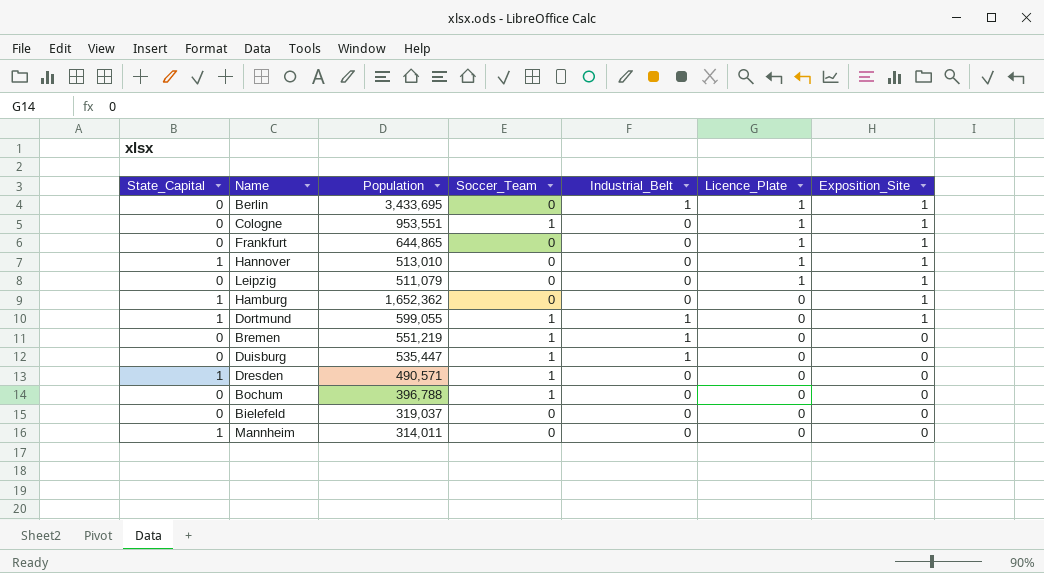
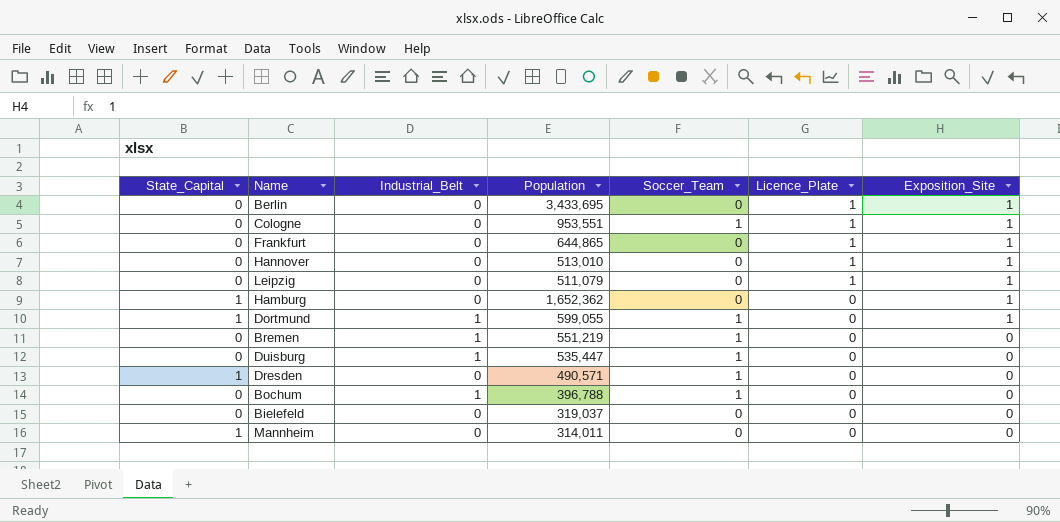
column Industrial_Belt | position: 5 -> 3
Berlin | Industrial_Belt: 1 -> 0
Hannover | State_Capital: 1 -> 0
Bochum | Industrial_Belt: 0 -> 1

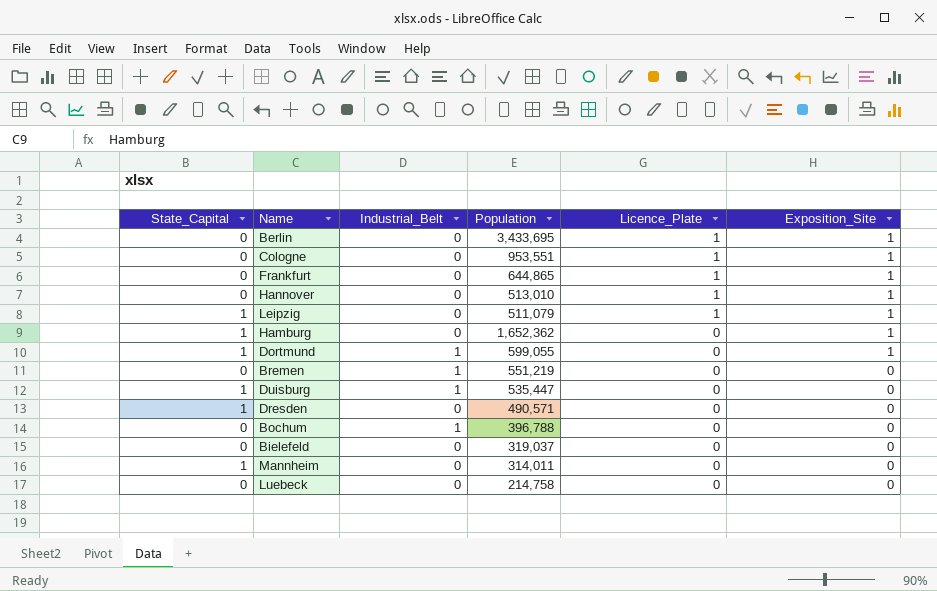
column Soccer_Team | position: 5 -> none
Leipzig | State_Capital: 0 -> 1
Duisburg | State_Capital: 0 -> 1
row Luebeck: none -> 0 | 0 | 214,758 | 0 | 0

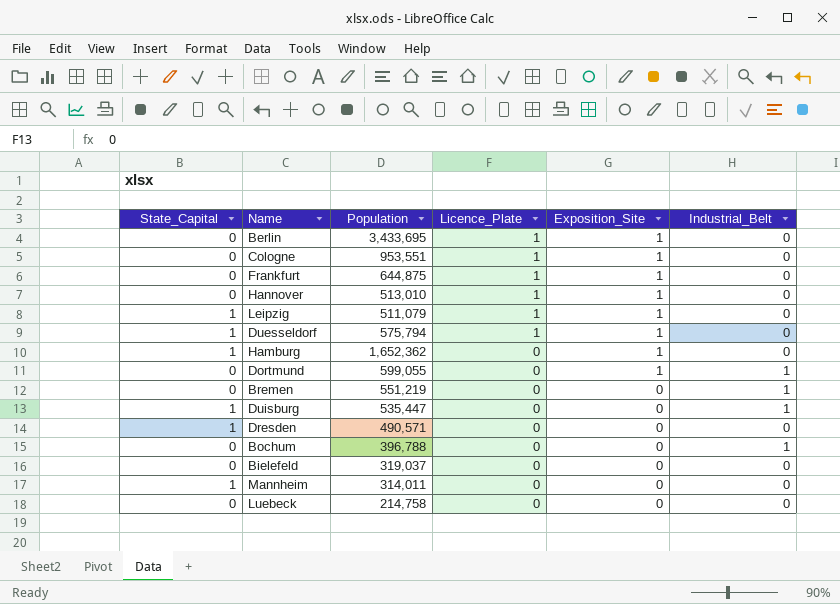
column Industrial_Belt | position: 3 -> 6
Frankfurt | Population: 644,865 -> 644,875
row Duesseldorf: none -> 1 | 575,794 | 1 | 1 | 0
Dortmund | State_Capital: 1 -> 0

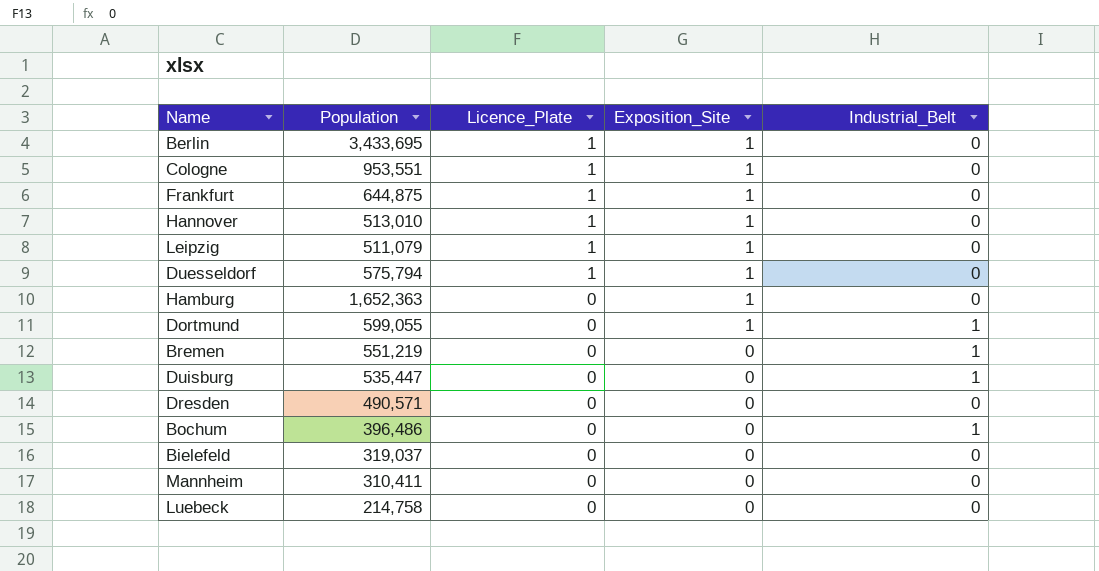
column State_Capital | position: 1 -> none
Hamburg | Population: 1,652,362 -> 1,652,363
Bochum | Population: 396,788 -> 396,486
Mannheim | Population: 314,011 -> 310,411

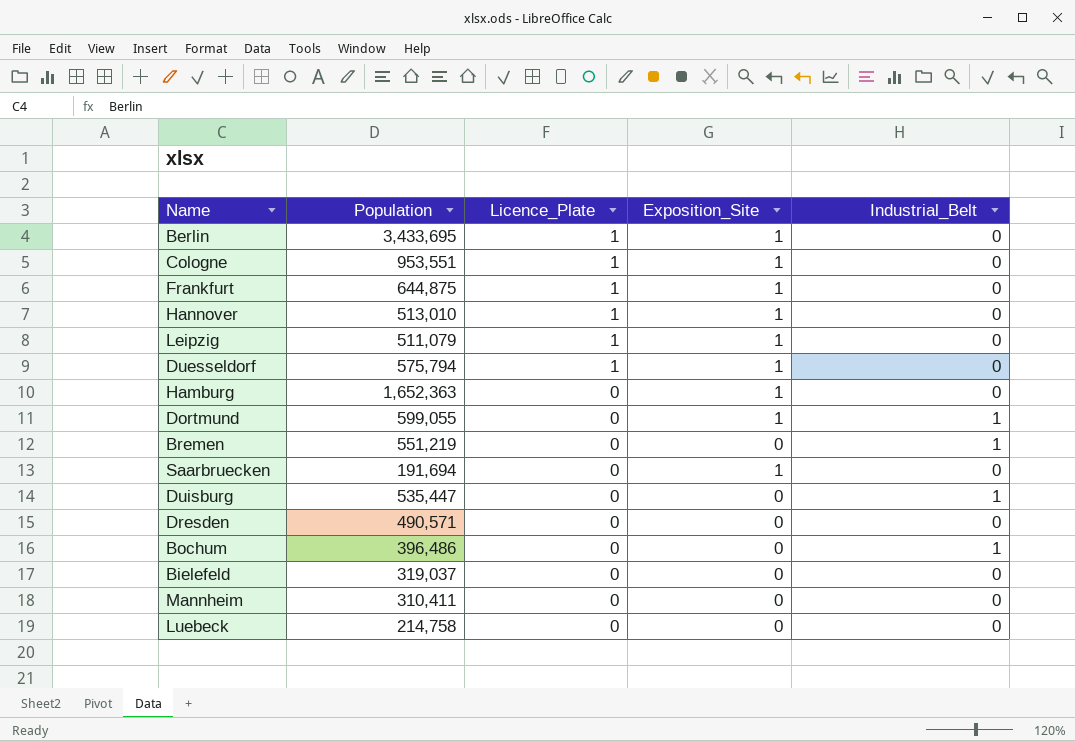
row Saarbruecken: none -> 191,694 | 0 | 1 | 0

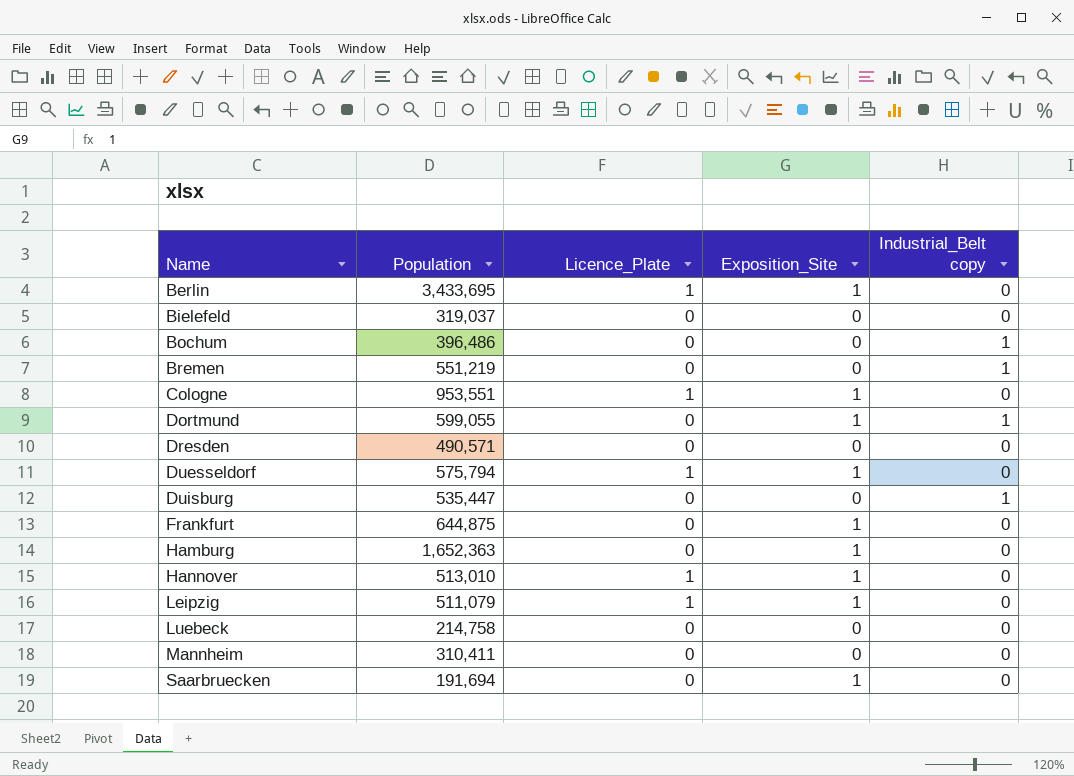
row order: Licence_Plate descending -> Name ascending
column name: Industrial_Belt -> Industrial_Belt copy
Frankfurt | Licence_Plate: 1 -> 0

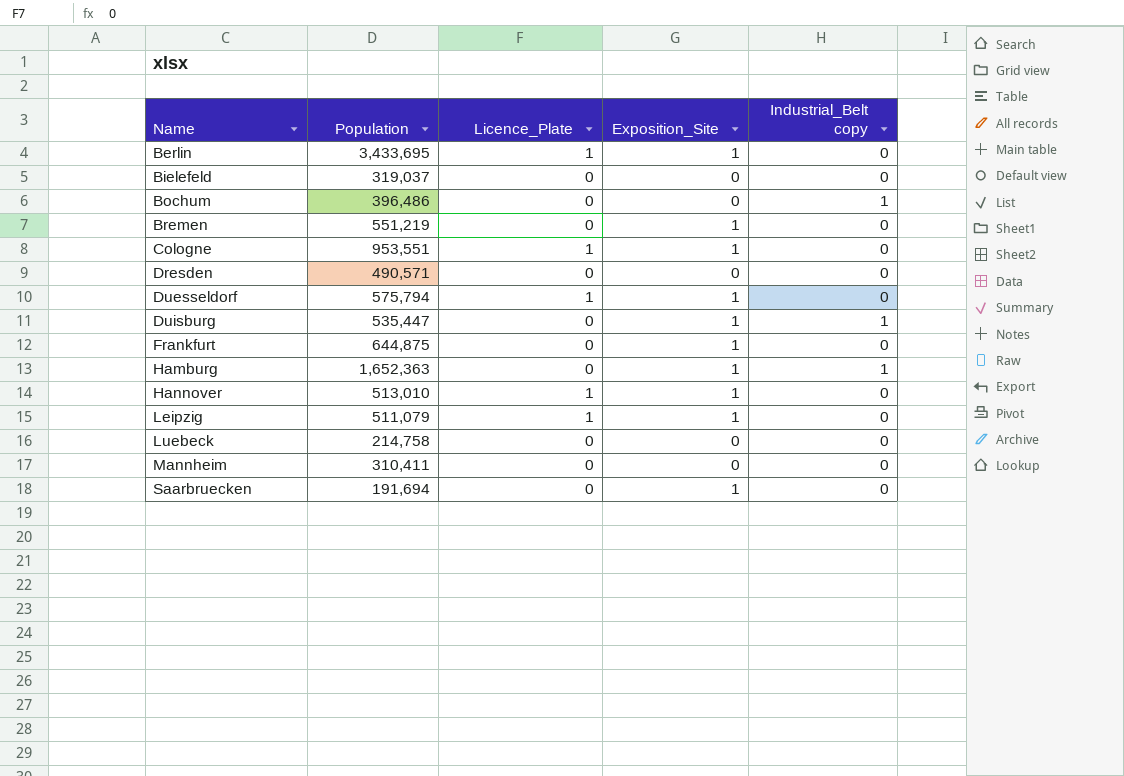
row Dortmund: 599,055 | 0 | 1 | 1 -> none
Bremen | Exposition_Site: 0 -> 1
Bremen | Industrial_Belt copy: 1 -> 0
Duisburg | Exposition_Site: 0 -> 1
Hamburg | Industrial_Belt copy: 0 -> 1

